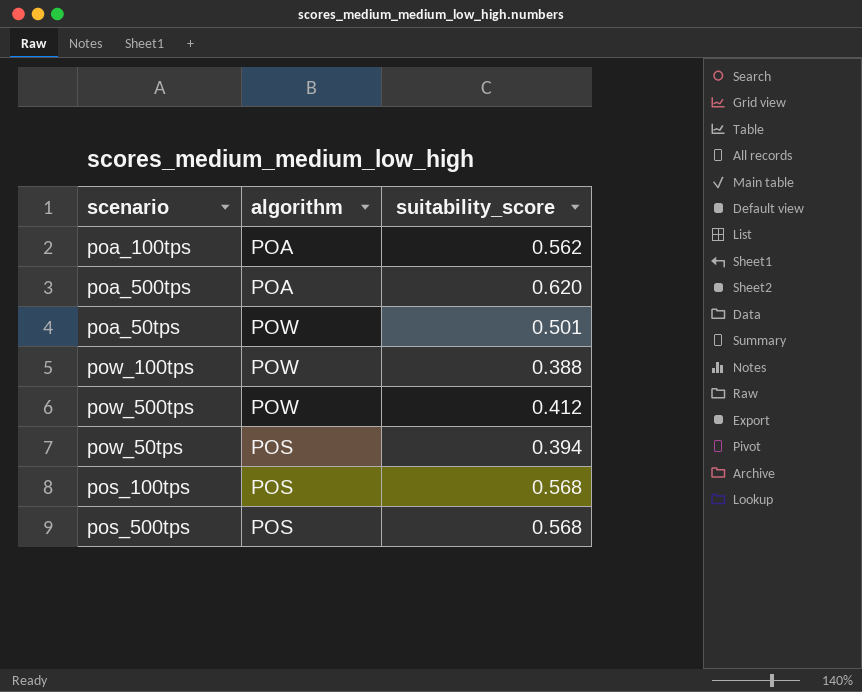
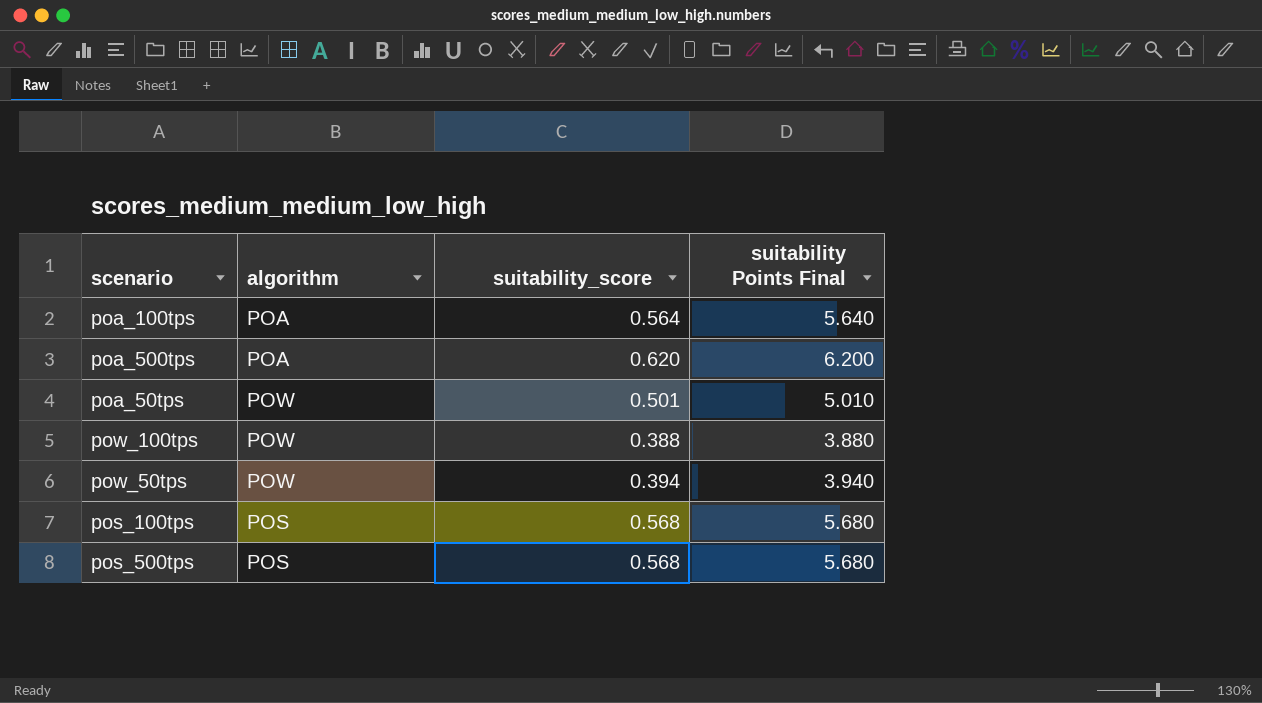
column suitability Points Final | formula: none -> [suitability_score] * 10
row pow_500tps: POW | 0.412 -> none
poa_100tps | suitability_score: 0.562 -> 0.564
pow_50tps | algorithm: POS -> POW

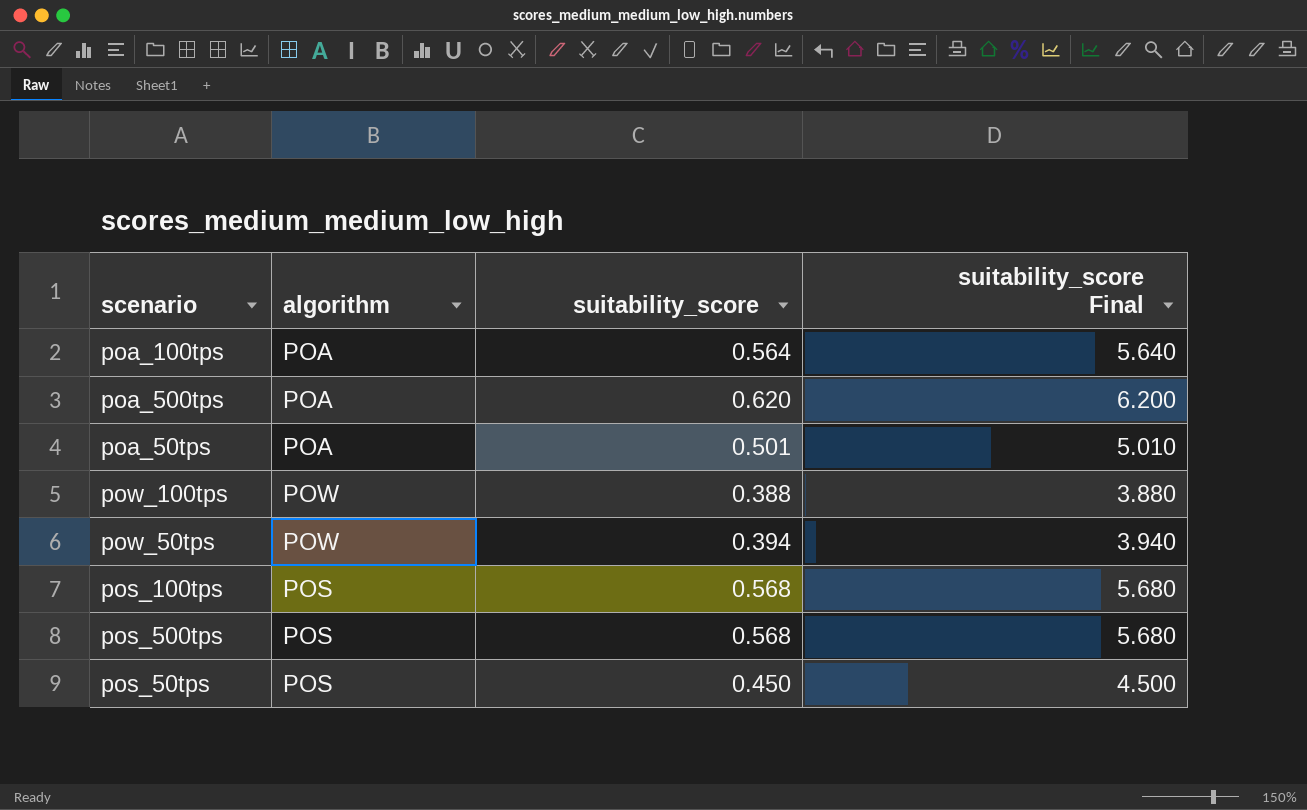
column name: suitability Points Final -> suitability_score Final
poa_50tps | algorithm: POW -> POA
row pos_50tps: none -> POS | 0.450 | 4.500

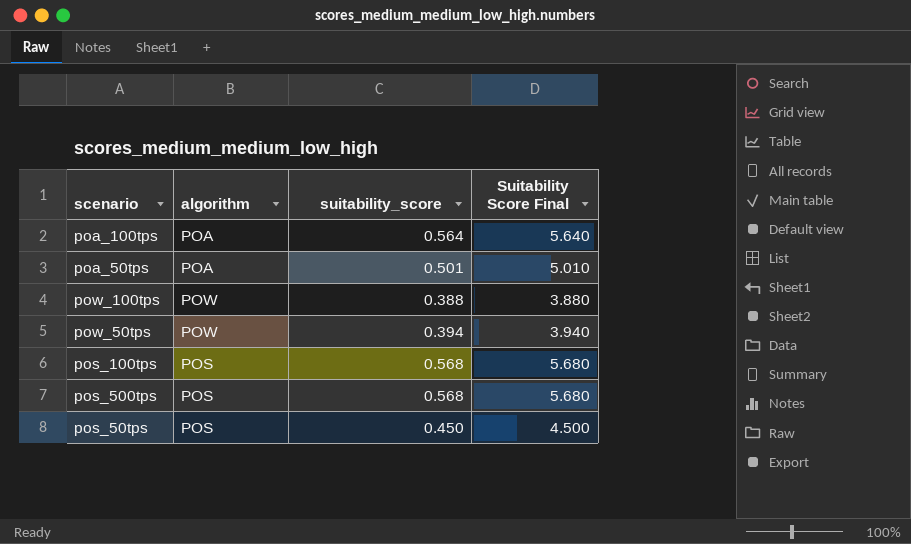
column name: suitability_score Final -> Suitability Score Final
row poa_500tps: POA | 0.620 | 6.200 -> none

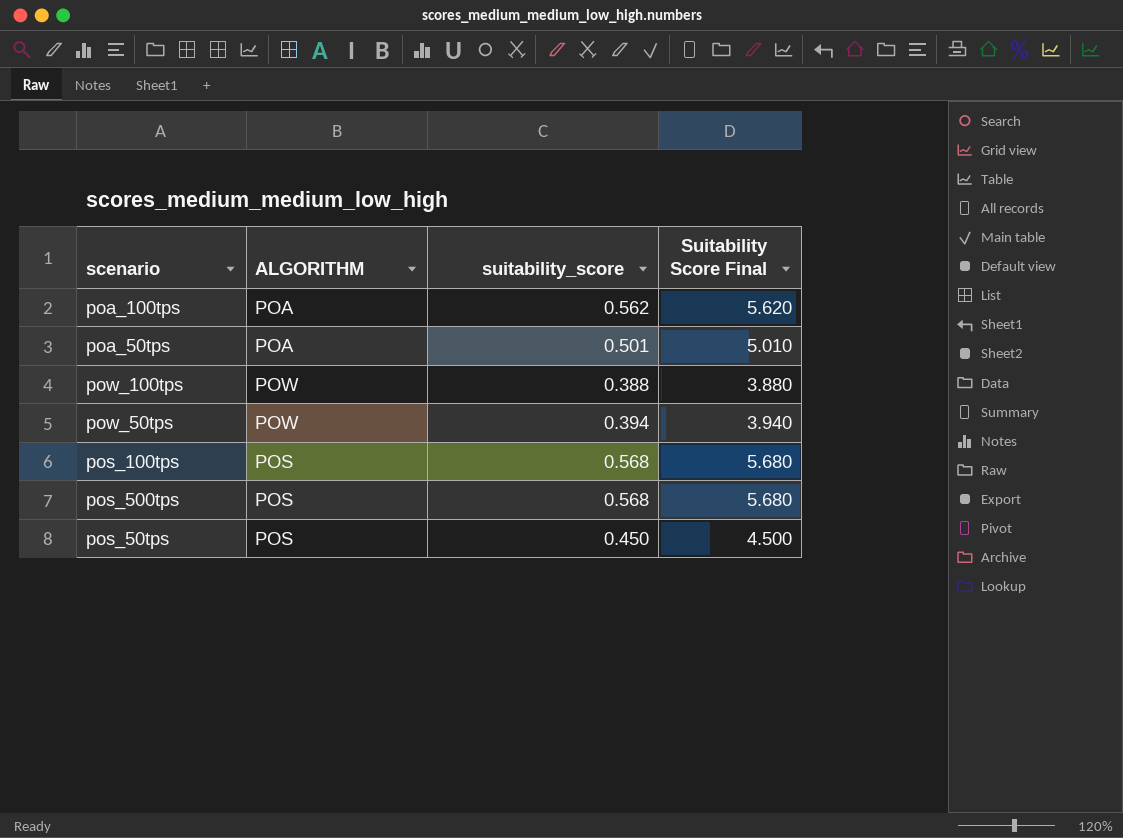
column name: algorithm -> ALGORITHM
poa_100tps | suitability_score: 0.564 -> 0.562
poa_100tps | Suitability Score Final: 5.640 -> 5.620

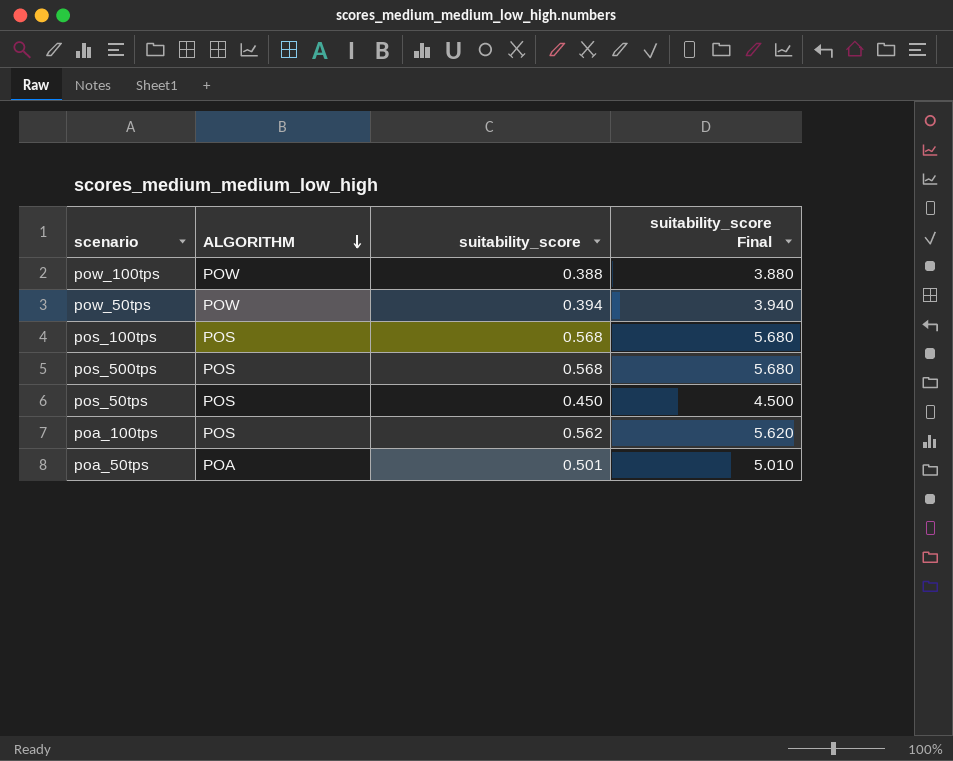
row order: none -> ALGORITHM descending
column name: Suitability Score Final -> suitability_score Final
poa_100tps | ALGORITHM: POA -> POS

